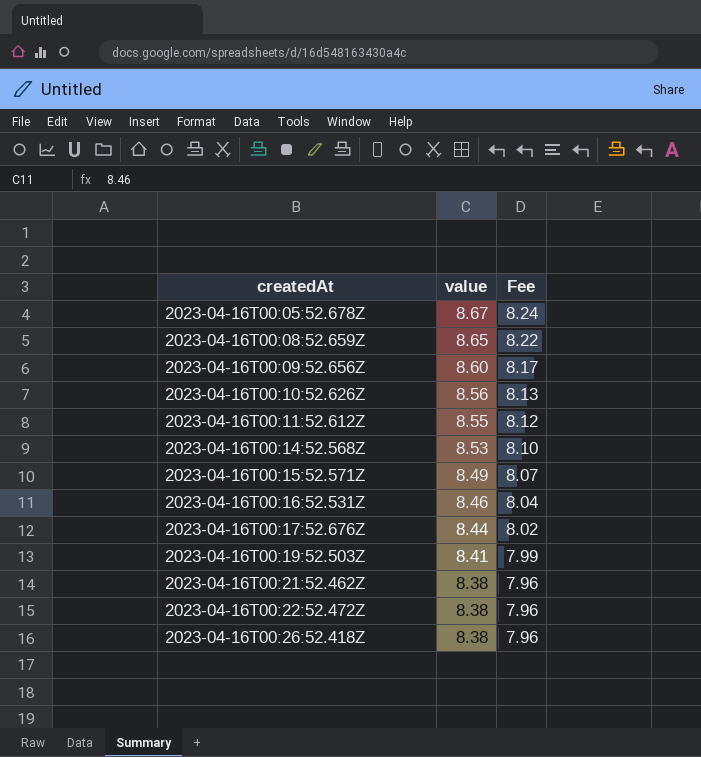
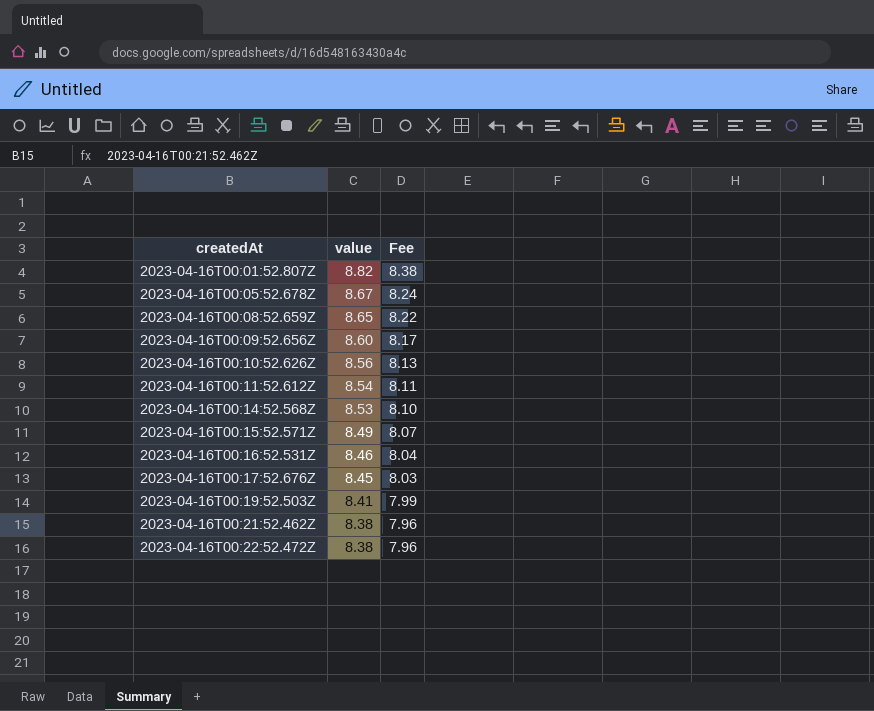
row 2023-04-16T00:26:52.418Z: 8.38 | 7.96 -> none
row 2023-04-16T00:01:52.807Z: none -> 8.82 | 8.38
2023-04-16T00:11:52.612Z | value: 8.55 -> 8.54
2023-04-16T00:11:52.612Z | Fee: 8.12 -> 8.11
2023-04-16T00:17:52.676Z | value: 8.44 -> 8.45
2023-04-16T00:17:52.676Z | Fee: 8.02 -> 8.03

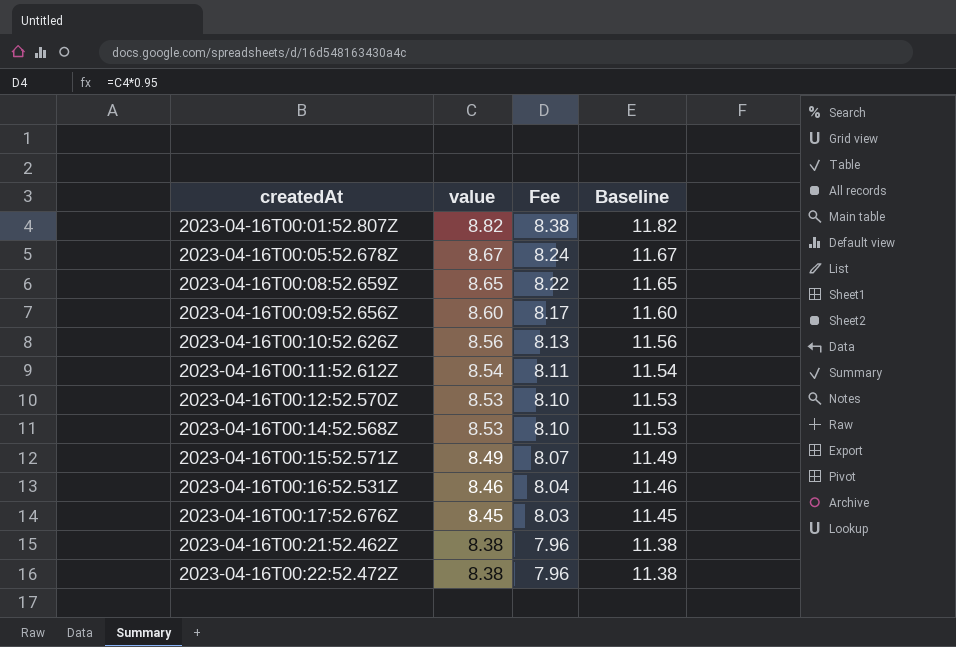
column Baseline | formula: none -> [value] + 3
row 2023-04-16T00:19:52.503Z: 8.41 | 7.99 -> none
row 2023-04-16T00:12:52.570Z: none -> 8.53 | 8.10 | 11.53

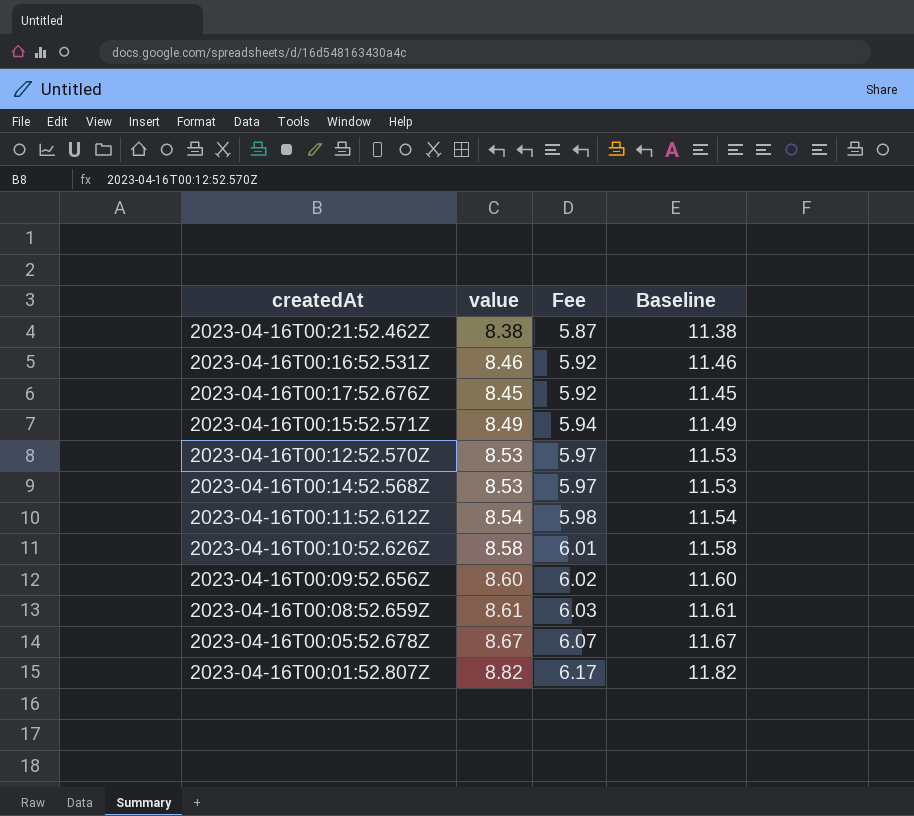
row order: createdAt ascending -> Fee ascending
column Fee | formula: [value] * 0.95 -> [value] * 0.7
row 2023-04-16T00:22:52.472Z: 8.38 | 7.96 | 11.38 -> none
2023-04-16T00:10:52.626Z | value: 8.56 -> 8.58
2023-04-16T00:10:52.626Z | Baseline: 11.56 -> 11.58
2023-04-16T00:08:52.659Z | value: 8.65 -> 8.61
2023-04-16T00:08:52.659Z | Baseline: 11.65 -> 11.61

